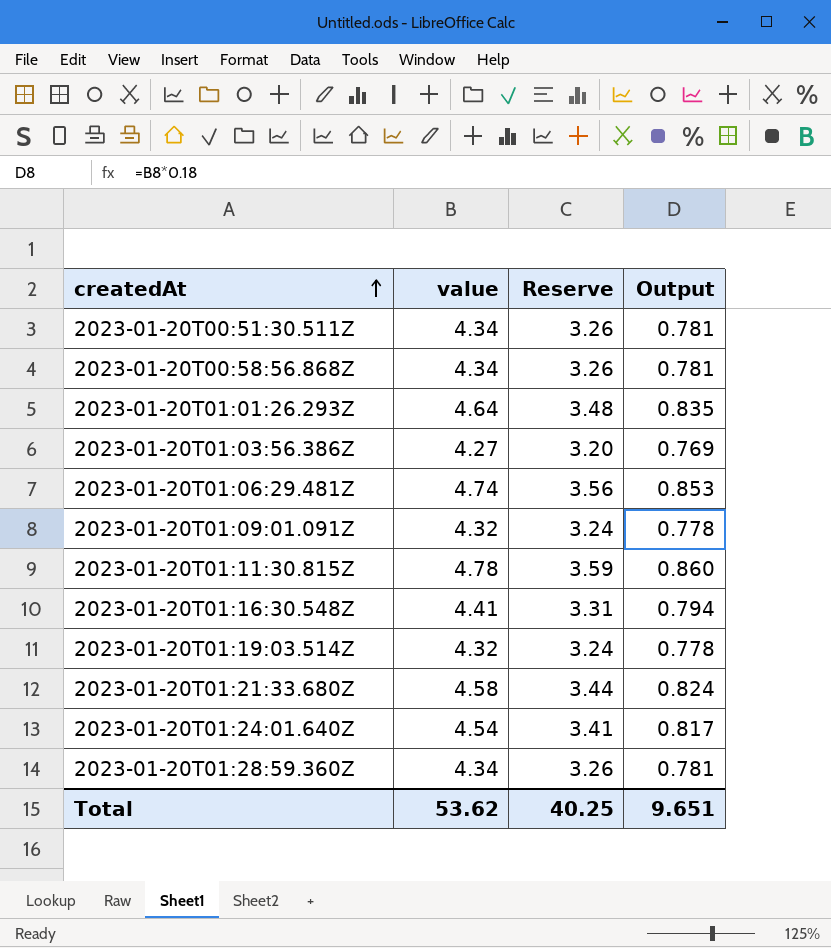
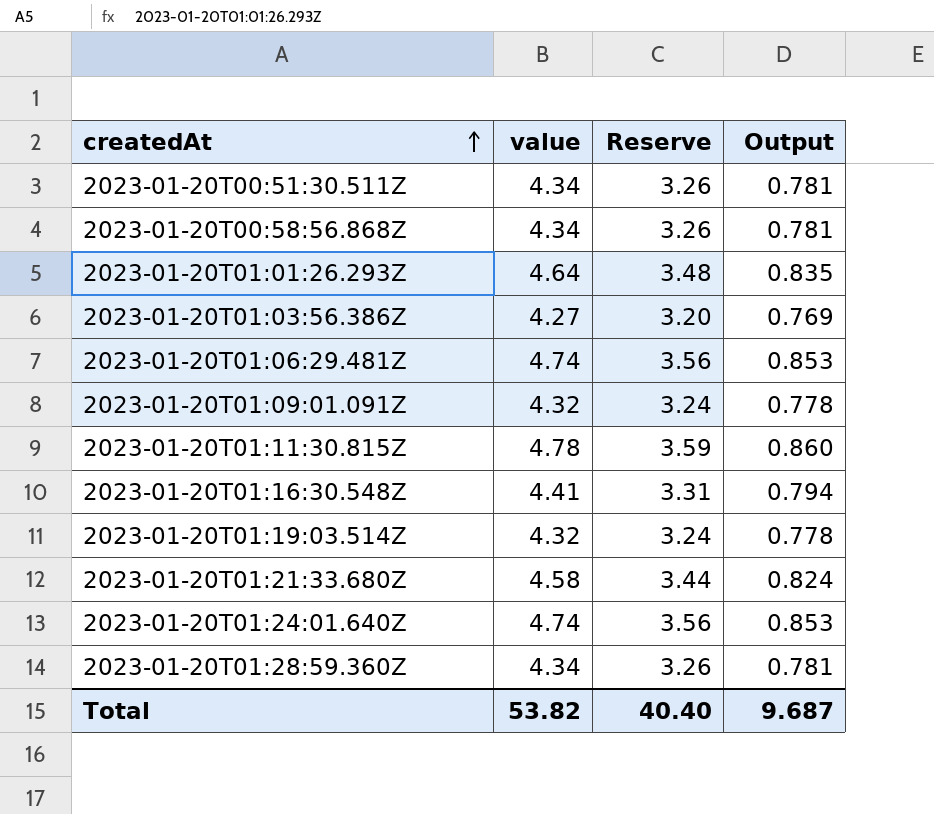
2023-01-20T01:24:01.640Z | value: 4.54 -> 4.74
2023-01-20T01:24:01.640Z | Reserve: 3.41 -> 3.56
2023-01-20T01:24:01.640Z | Output: 0.817 -> 0.853
Total | value: 53.62 -> 53.82
Total | Reserve: 40.25 -> 40.40
Total | Output: 9.651 -> 9.687

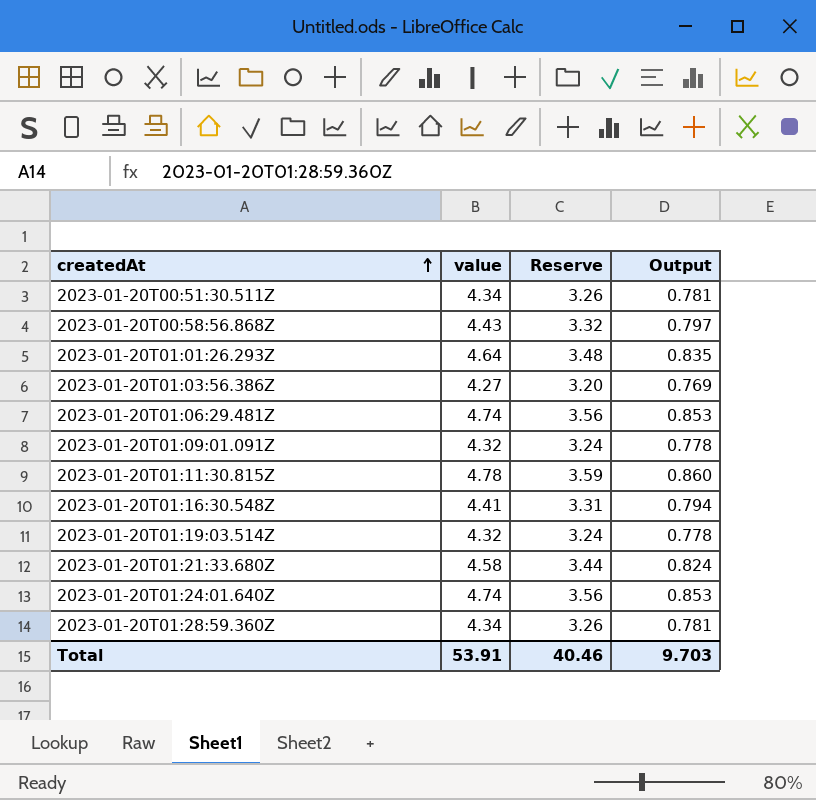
2023-01-20T00:58:56.868Z | value: 4.34 -> 4.43
2023-01-20T00:58:56.868Z | Reserve: 3.26 -> 3.32
2023-01-20T00:58:56.868Z | Output: 0.781 -> 0.797
Total | value: 53.82 -> 53.91
Total | Reserve: 40.40 -> 40.46
Total | Output: 9.687 -> 9.703

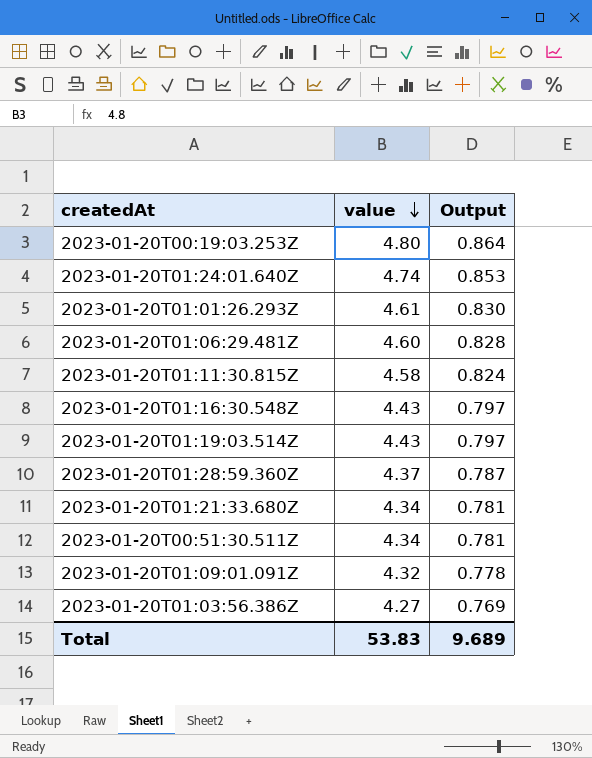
row order: createdAt ascending -> value descending
column Reserve | formula: [value] * 0.75 -> none
row 2023-01-20T00:58:56.868Z: 4.43 | 3.32 | 0.797 -> none
row 2023-01-20T00:19:03.253Z: none -> 4.80 | 0.864
2023-01-20T01:01:26.293Z | value: 4.64 -> 4.61
2023-01-20T01:01:26.293Z | Output: 0.835 -> 0.830
2023-01-20T01:06:29.481Z | value: 4.74 -> 4.60
2023-01-20T01:06:29.481Z | Output: 0.853 -> 0.828
2023-01-20T01:11:30.815Z | value: 4.78 -> 4.58
2023-01-20T01:11:30.815Z | Output: 0.860 -> 0.824
2023-01-20T01:16:30.548Z | value: 4.41 -> 4.43
2023-01-20T01:16:30.548Z | Output: 0.794 -> 0.797
2023-01-20T01:19:03.514Z | value: 4.32 -> 4.43
2023-01-20T01:19:03.514Z | Output: 0.778 -> 0.797
2023-01-20T01:28:59.360Z | value: 4.34 -> 4.37
2023-01-20T01:28:59.360Z | Output: 0.781 -> 0.787
2023-01-20T01:21:33.680Z | value: 4.58 -> 4.34
2023-01-20T01:21:33.680Z | Output: 0.824 -> 0.781
Total | value: 53.91 -> 53.83
Total | Output: 9.703 -> 9.689

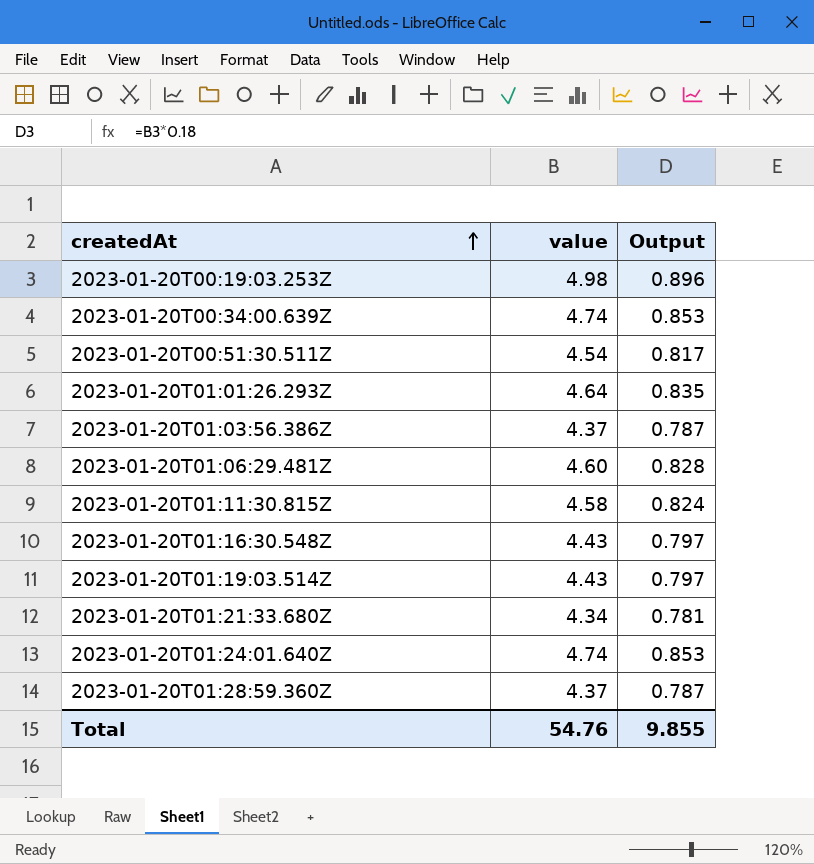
row order: value descending -> createdAt ascending
row 2023-01-20T01:09:01.091Z: 4.32 | 0.778 -> none
2023-01-20T00:19:03.253Z | value: 4.80 -> 4.98
2023-01-20T00:19:03.253Z | Output: 0.864 -> 0.896
row 2023-01-20T00:34:00.639Z: none -> 4.74 | 0.853
2023-01-20T00:51:30.511Z | value: 4.34 -> 4.54
2023-01-20T00:51:30.511Z | Output: 0.781 -> 0.817
2023-01-20T01:01:26.293Z | value: 4.61 -> 4.64
2023-01-20T01:01:26.293Z | Output: 0.830 -> 0.835
2023-01-20T01:03:56.386Z | value: 4.27 -> 4.37
2023-01-20T01:03:56.386Z | Output: 0.769 -> 0.787
Total | value: 53.83 -> 54.76
Total | Output: 9.689 -> 9.855

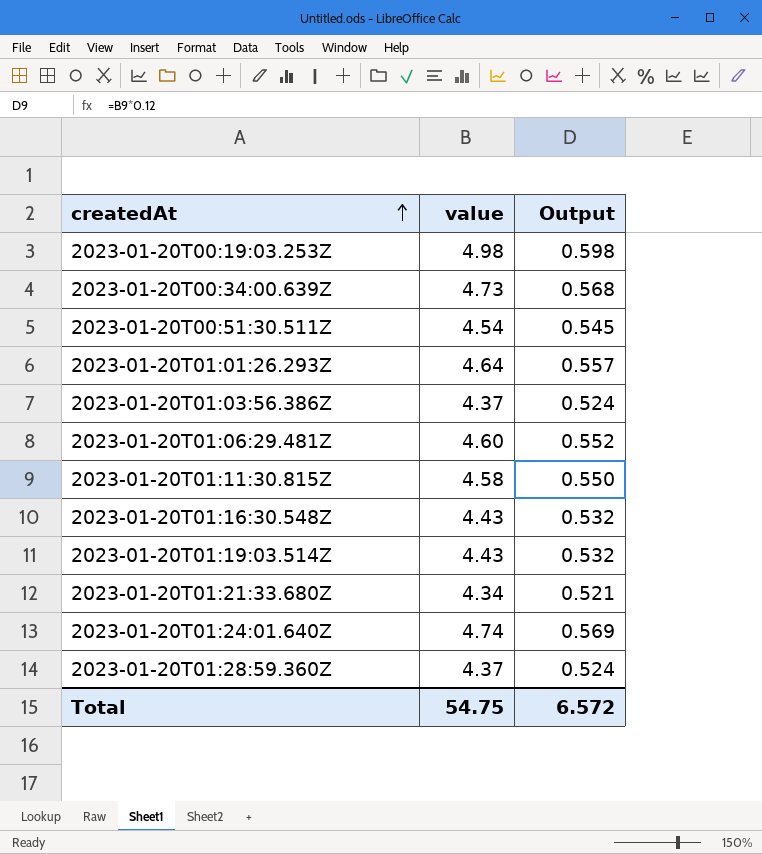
column Output | formula: [value] * 0.18 -> [value] * 0.12
2023-01-20T00:34:00.639Z | value: 4.74 -> 4.73
Total | value: 54.76 -> 54.75
Total | Output: 9.855 -> 6.572

